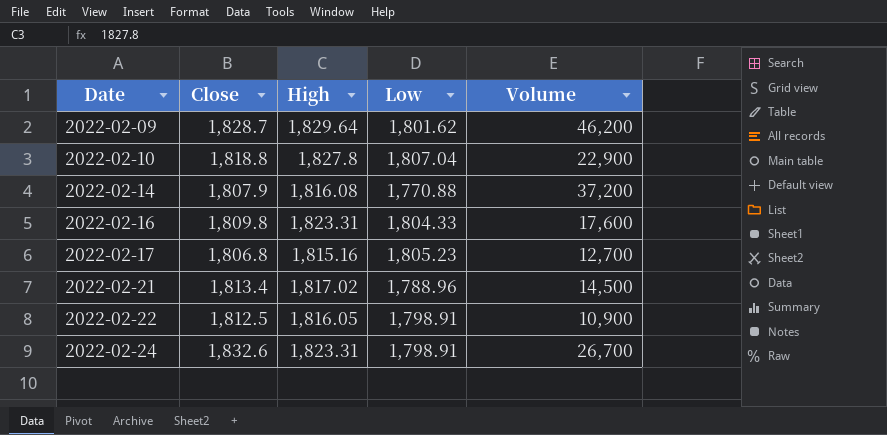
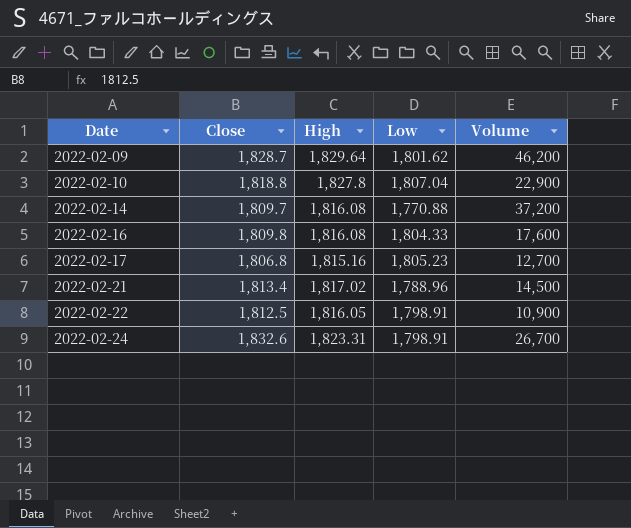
2022-02-14 | Close: 1,807.9 -> 1,809.7
2022-02-16 | High: 1,823.31 -> 1,816.08

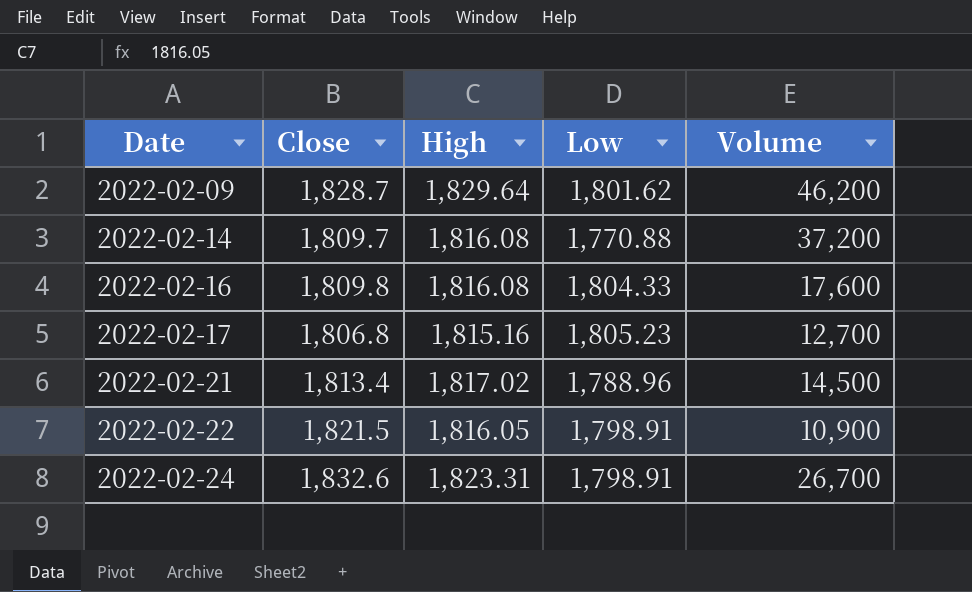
row 2022-02-10: 1,818.8 | 1,827.8 | 1,807.04 | 22,900 -> none
2022-02-22 | Close: 1,812.5 -> 1,821.5

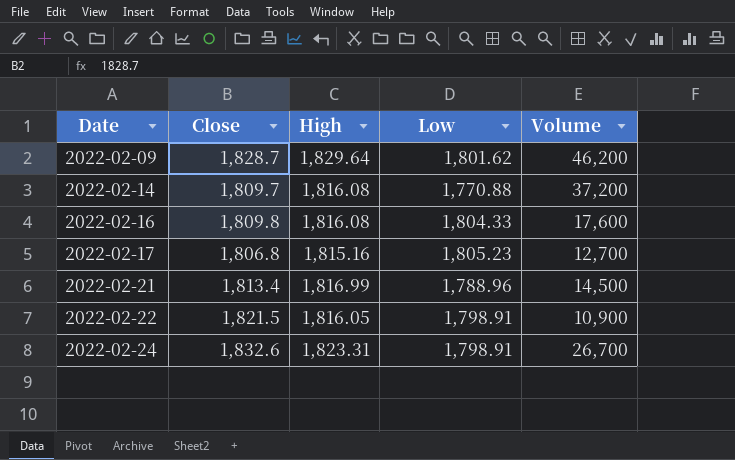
2022-02-21 | High: 1,817.02 -> 1,816.99

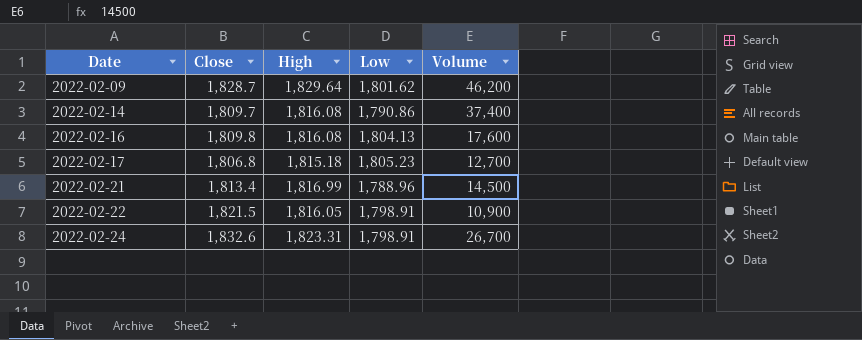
2022-02-14 | Low: 1,770.88 -> 1,790.86
2022-02-14 | Volume: 37,200 -> 37,400
2022-02-16 | Low: 1,804.33 -> 1,804.13
2022-02-17 | High: 1,815.16 -> 1,815.18

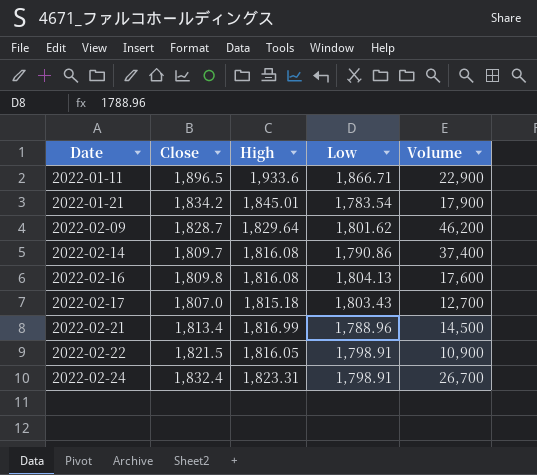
row 2022-01-11: none -> 1,896.5 | 1,933.6 | 1,866.71 | 22,900
row 2022-01-21: none -> 1,834.2 | 1,845.01 | 1,783.54 | 17,900
2022-02-17 | Close: 1,806.8 -> 1,807.0
2022-02-17 | Low: 1,805.23 -> 1,803.43
2022-02-24 | Close: 1,832.6 -> 1,832.4

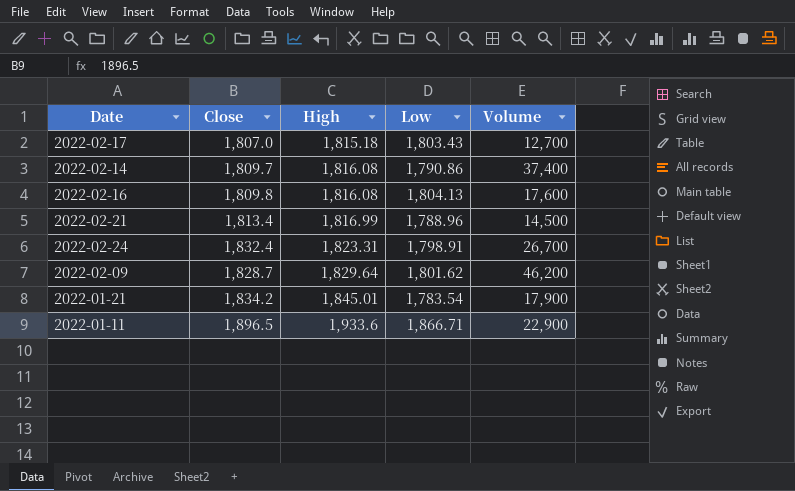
row order: Date ascending -> High ascending
row 2022-02-22: 1,821.5 | 1,816.05 | 1,798.91 | 10,900 -> none

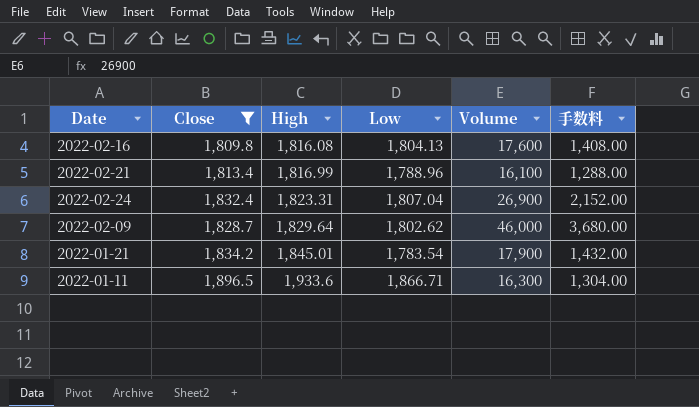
filter: none -> Close >= 1,809.8
column 手数料 | formula: none -> [Volume] * 0.08
2022-02-21 | Volume: 14,500 -> 16,100
2022-02-24 | Low: 1,798.91 -> 1,807.04
2022-02-24 | Volume: 26,700 -> 26,900
2022-02-09 | Low: 1,801.62 -> 1,802.62
2022-02-09 | Volume: 46,200 -> 46,000
2022-01-11 | Volume: 22,900 -> 16,300

